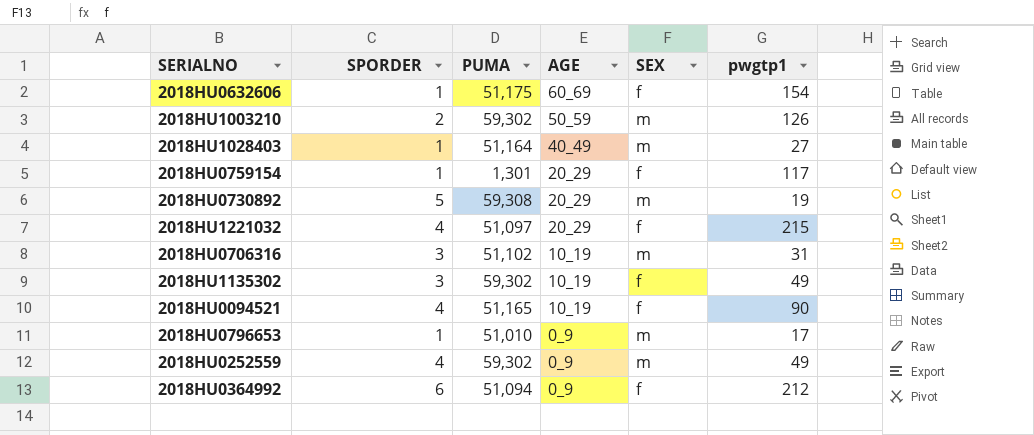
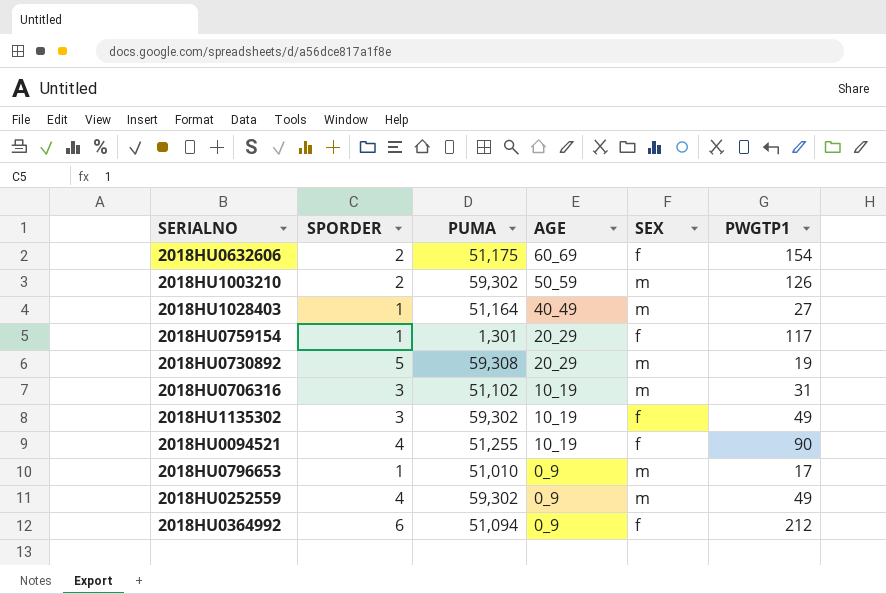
column name: pwgtp1 -> PWGTP1
row 2018HU1221032: 4 | 51,097 | 20_29 | f | 215 -> none
2018HU0632606 | SPORDER: 1 -> 2
2018HU0094521 | PUMA: 51,165 -> 51,255

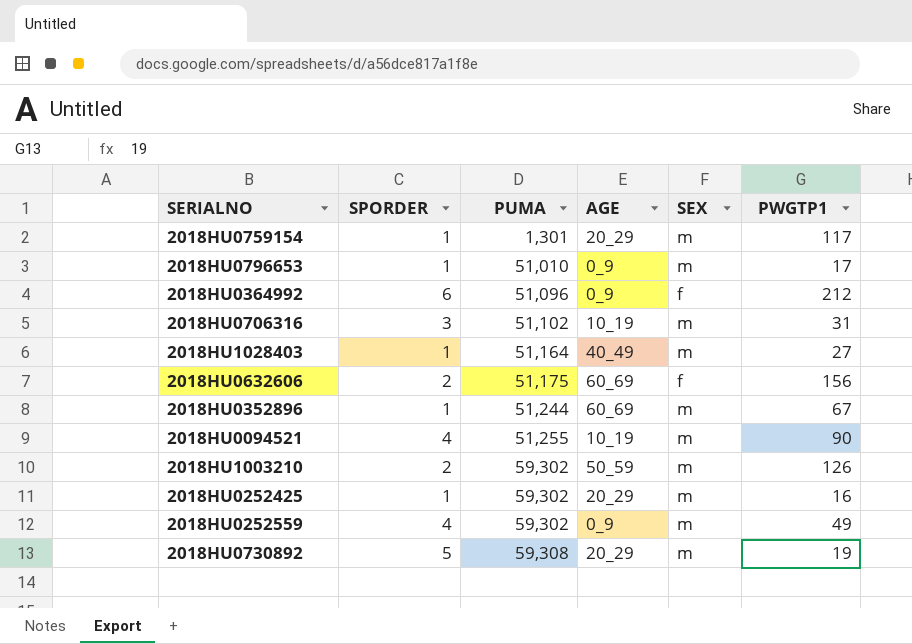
row order: AGE descending -> PUMA ascending
row 2018HU1135302: 3 | 59,302 | 10_19 | f | 49 -> none
2018HU0759154 | SEX: f -> m
2018HU0364992 | PUMA: 51,094 -> 51,096
2018HU0632606 | PWGTP1: 154 -> 156
row 2018HU0352896: none -> 1 | 51,244 | 60_69 | m | 67
2018HU0094521 | SEX: f -> m
row 2018HU0252425: none -> 1 | 59,302 | 20_29 | m | 16

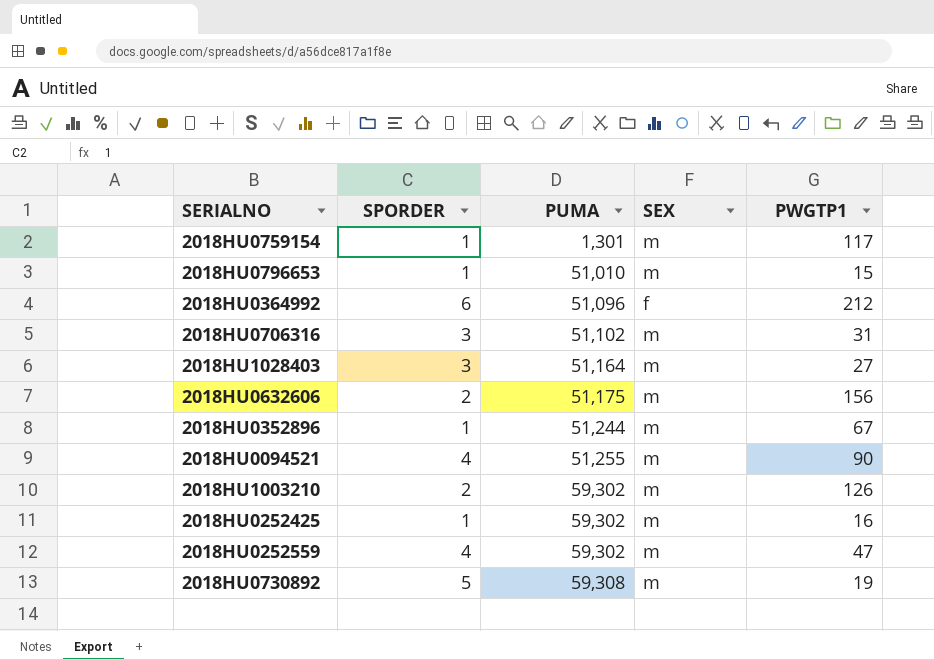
column AGE | position: 4 -> none
2018HU0796653 | PWGTP1: 17 -> 15
2018HU1028403 | SPORDER: 1 -> 3
2018HU0632606 | SEX: f -> m
2018HU0252559 | PWGTP1: 49 -> 47

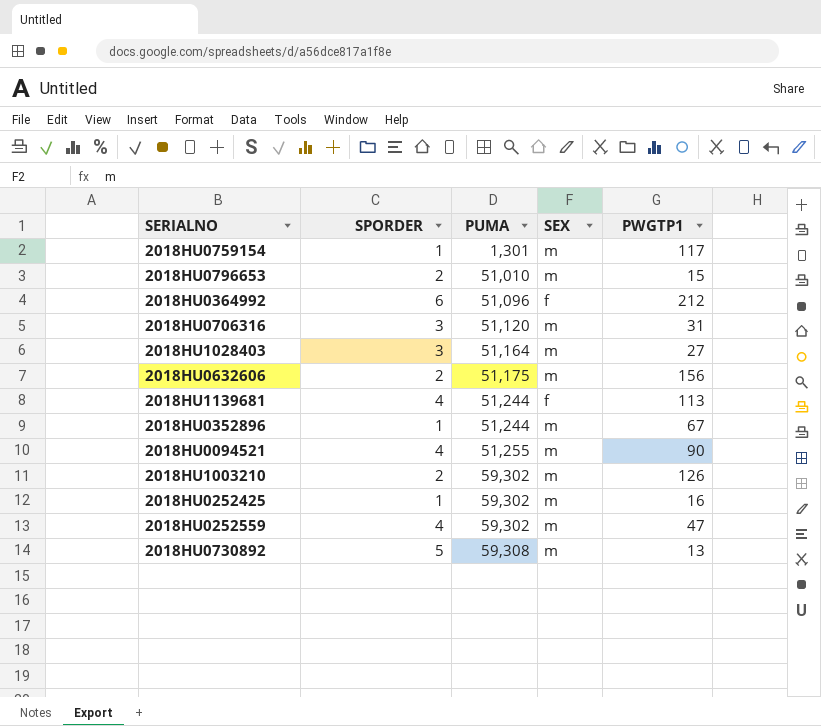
2018HU0796653 | SPORDER: 1 -> 2
2018HU0706316 | PUMA: 51,102 -> 51,120
row 2018HU1139681: none -> 4 | 51,244 | f | 113
2018HU0730892 | PWGTP1: 19 -> 13

